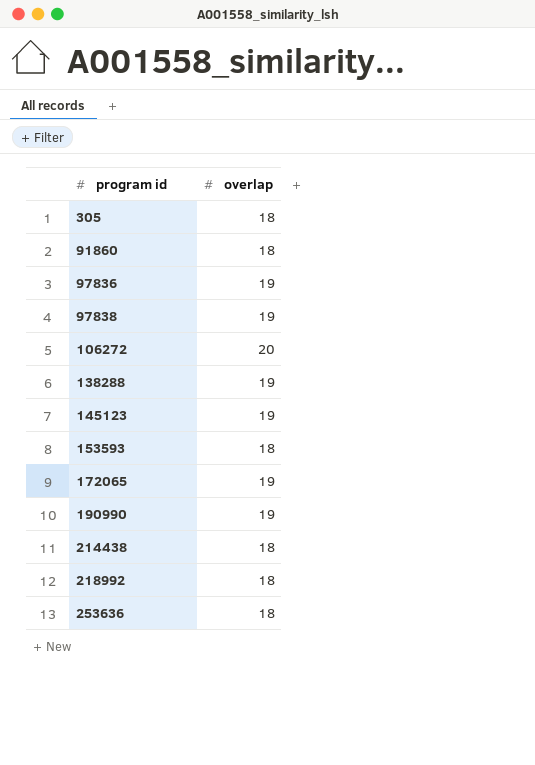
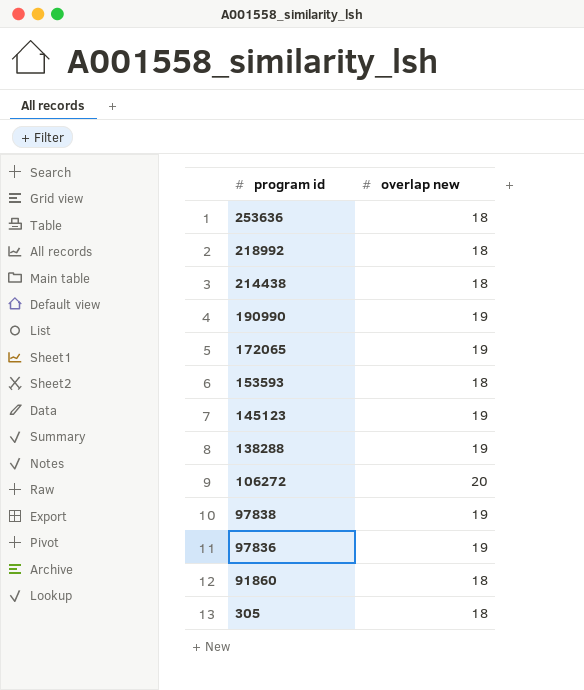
row order: program id ascending -> program id descending
column name: overlap -> overlap new

